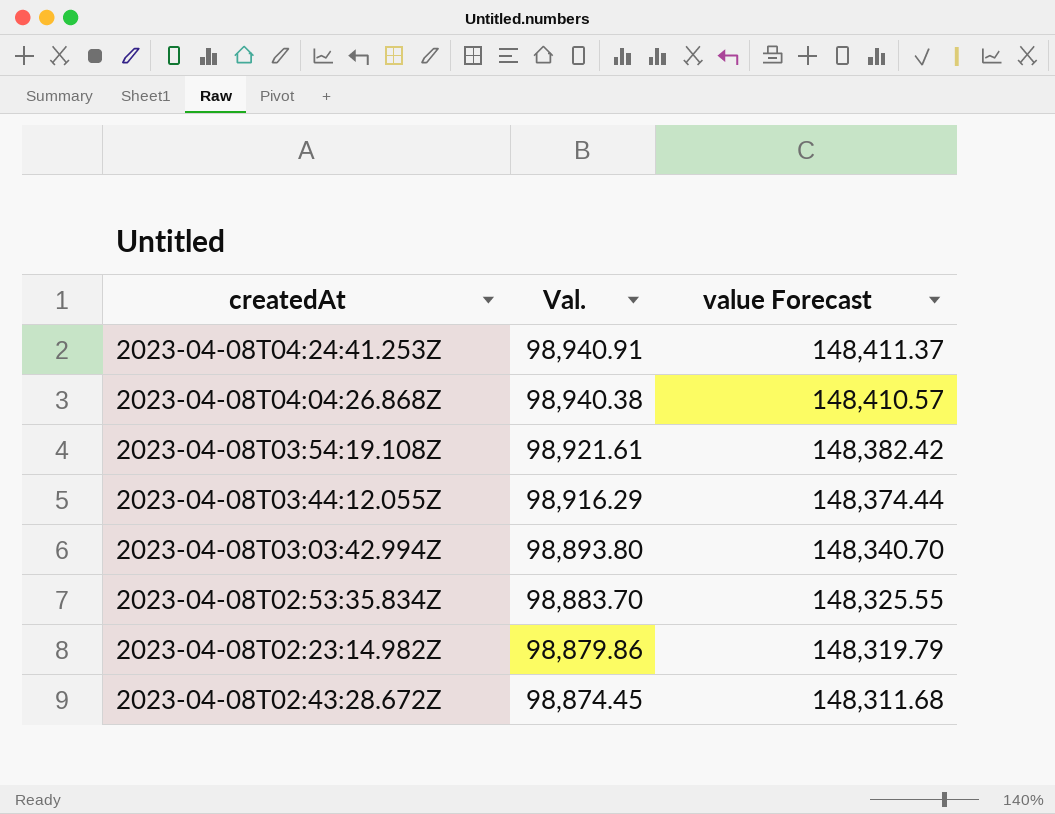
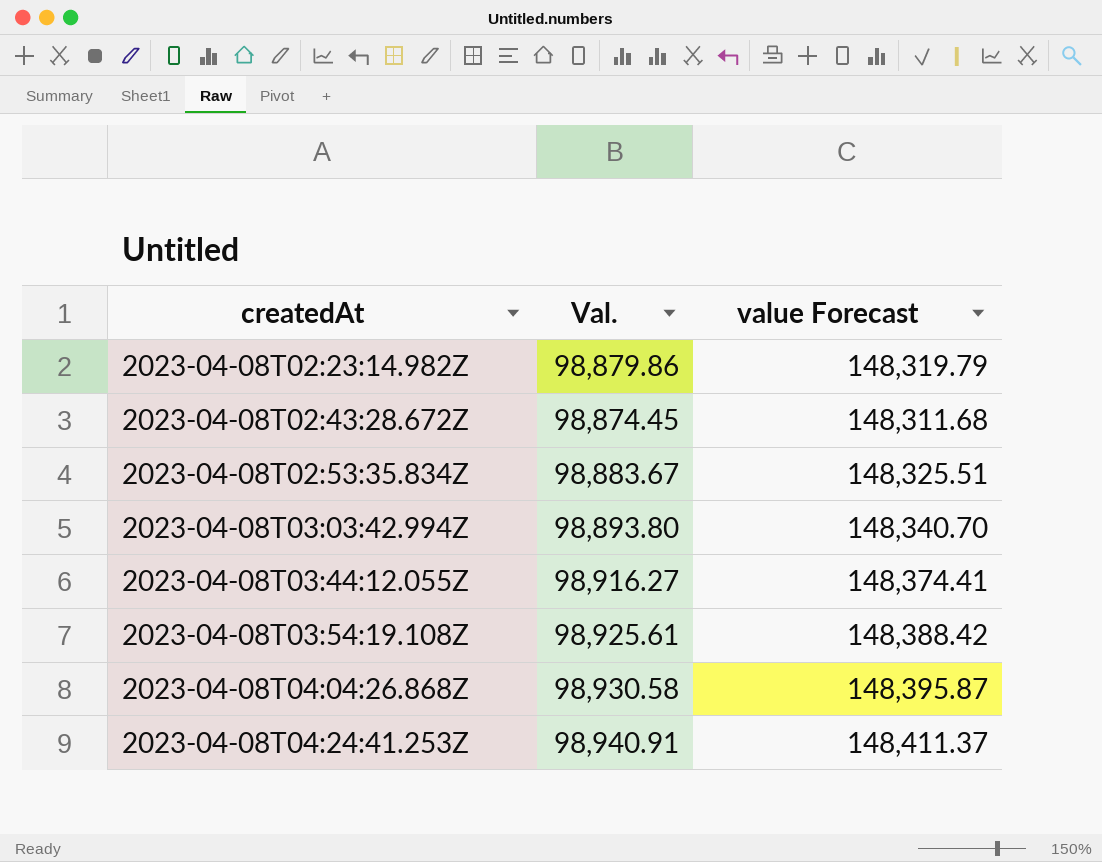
row order: Val. descending -> createdAt ascending
2023-04-08T02:53:35.834Z | Val.: 98,883.70 -> 98,883.67
2023-04-08T02:53:35.834Z | value Forecast: 148,325.55 -> 148,325.51
2023-04-08T03:44:12.055Z | Val.: 98,916.29 -> 98,916.27
2023-04-08T03:44:12.055Z | value Forecast: 148,374.44 -> 148,374.41
2023-04-08T03:54:19.108Z | Val.: 98,921.61 -> 98,925.61
2023-04-08T03:54:19.108Z | value Forecast: 148,382.42 -> 148,388.42
2023-04-08T04:04:26.868Z | Val.: 98,940.38 -> 98,930.58
2023-04-08T04:04:26.868Z | value Forecast: 148,410.57 -> 148,395.87

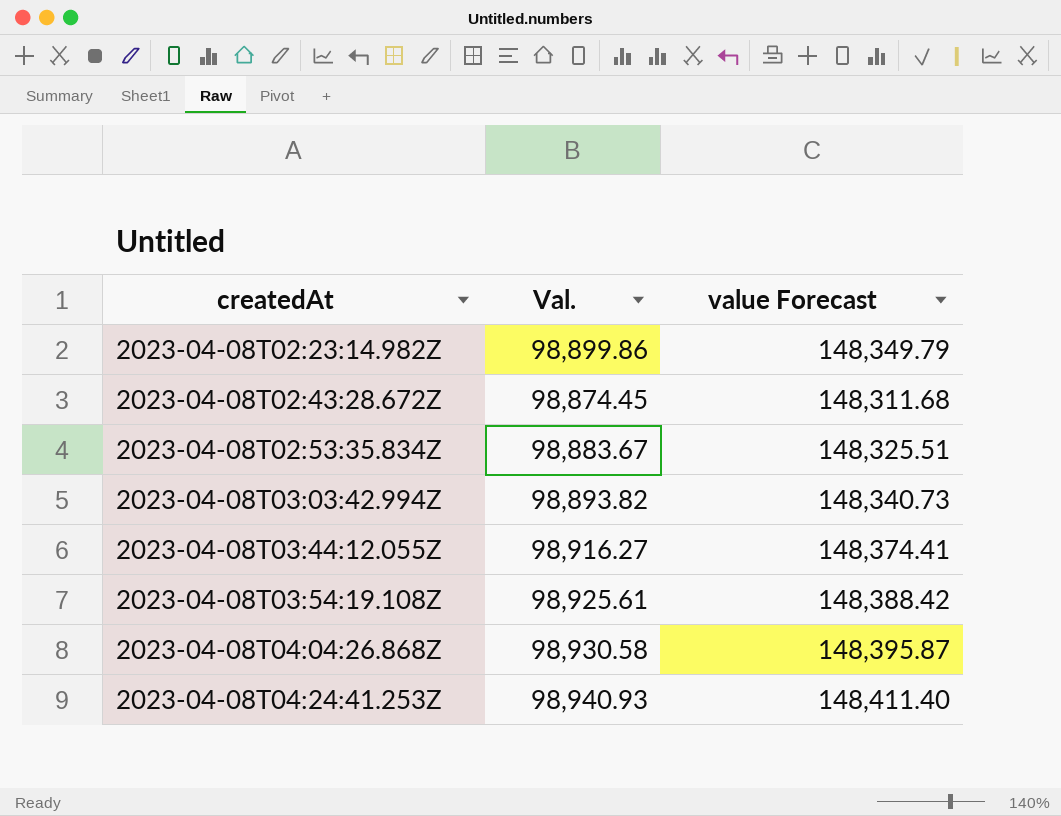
2023-04-08T02:23:14.982Z | Val.: 98,879.86 -> 98,899.86
2023-04-08T02:23:14.982Z | value Forecast: 148,319.79 -> 148,349.79
2023-04-08T03:03:42.994Z | Val.: 98,893.80 -> 98,893.82
2023-04-08T03:03:42.994Z | value Forecast: 148,340.70 -> 148,340.73
2023-04-08T04:24:41.253Z | Val.: 98,940.91 -> 98,940.93
2023-04-08T04:24:41.253Z | value Forecast: 148,411.37 -> 148,411.40

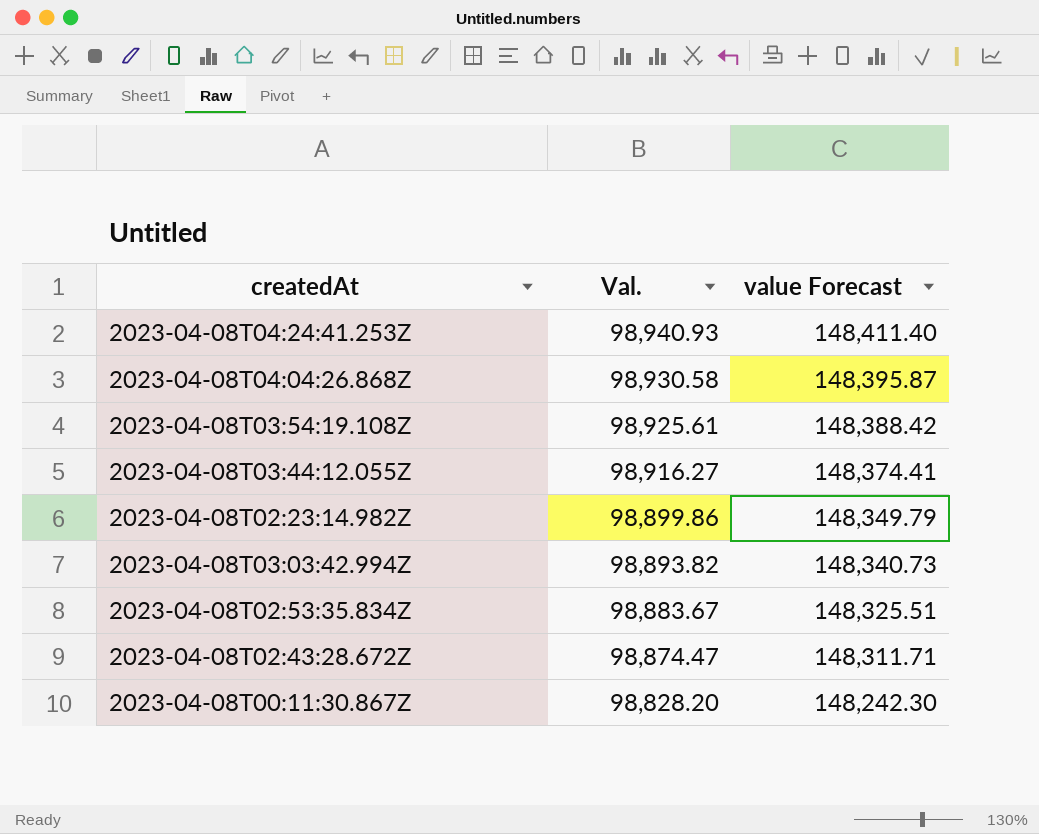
row order: createdAt ascending -> Val. descending
2023-04-08T02:43:28.672Z | Val.: 98,874.45 -> 98,874.47
2023-04-08T02:43:28.672Z | value Forecast: 148,311.68 -> 148,311.71
row 2023-04-08T00:11:30.867Z: none -> 98,828.20 | 148,242.30

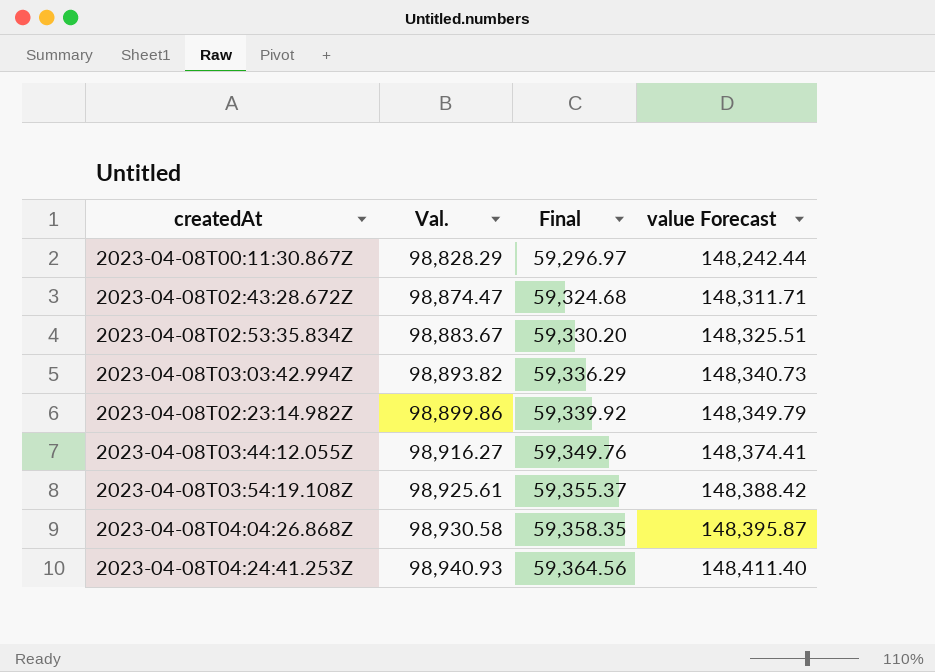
row order: Val. descending -> Val. ascending
column Final | formula: none -> [Val.] * 0.6
2023-04-08T00:11:30.867Z | Val.: 98,828.20 -> 98,828.29
2023-04-08T00:11:30.867Z | value Forecast: 148,242.30 -> 148,242.44

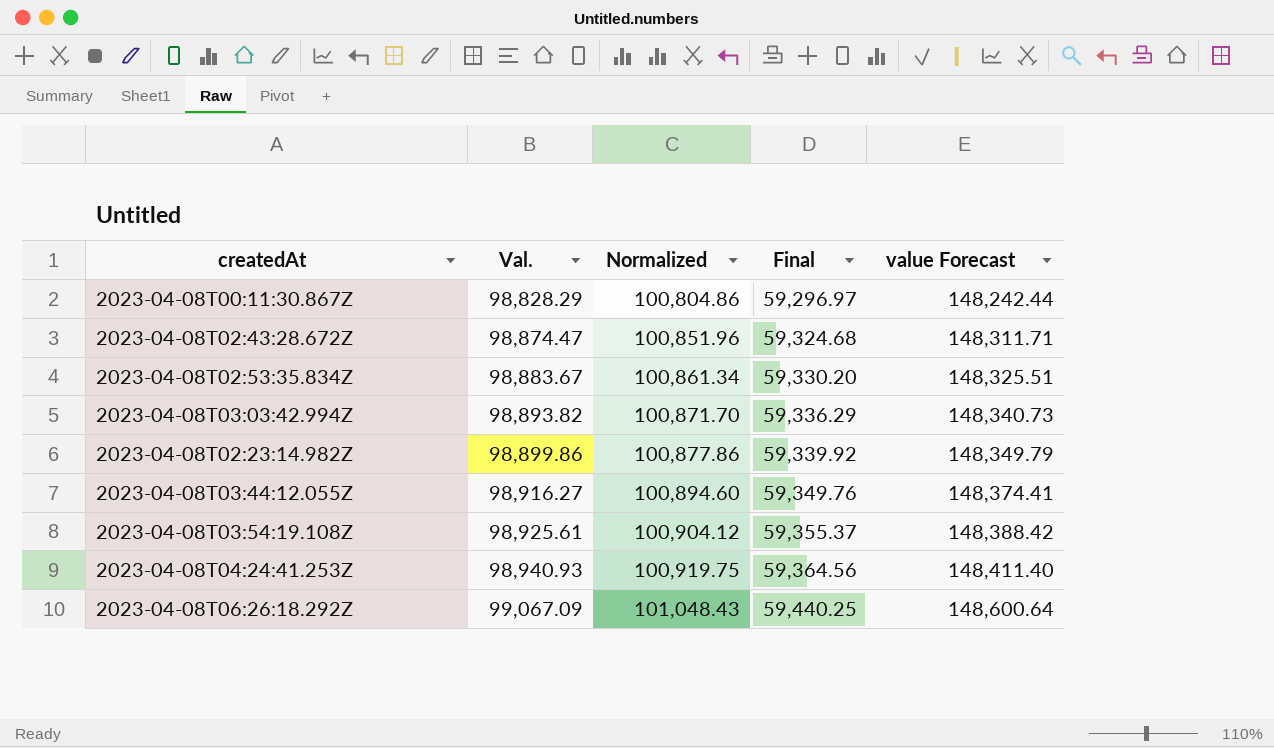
column Normalized | formula: none -> [Val.] * 1.02
row 2023-04-08T04:04:26.868Z: 98,930.58 | 59,358.35 | 148,395.87 -> none
row 2023-04-08T06:26:18.292Z: none -> 99,067.09 | 101,048.43 | 59,440.25 | 148,600.64

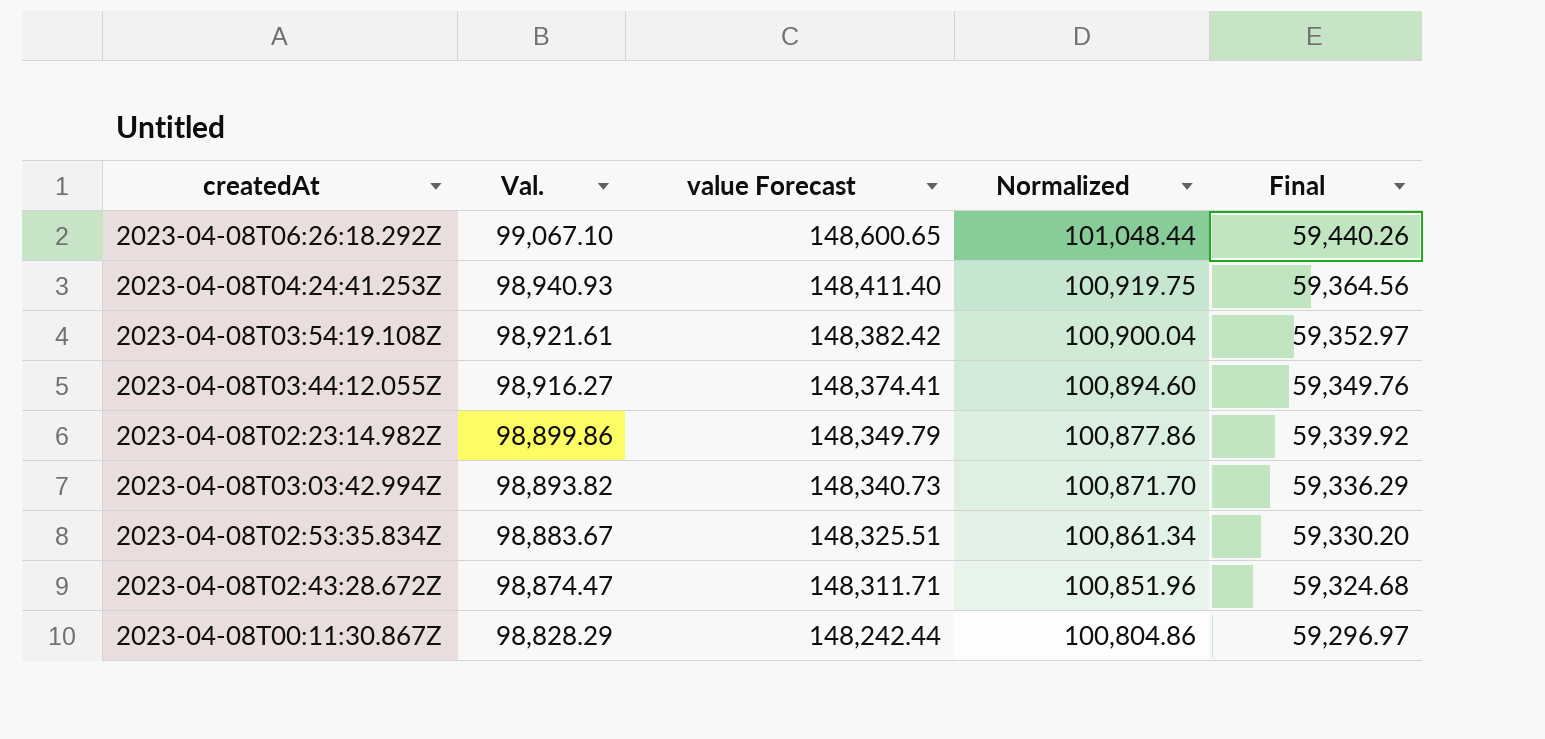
row order: Val. ascending -> Val. descending
column value Forecast | position: 5 -> 3
2023-04-08T06:26:18.292Z | Val.: 99,067.09 -> 99,067.10
2023-04-08T06:26:18.292Z | value Forecast: 148,600.64 -> 148,600.65
2023-04-08T06:26:18.292Z | Normalized: 101,048.43 -> 101,048.44
2023-04-08T06:26:18.292Z | Final: 59,440.25 -> 59,440.26
2023-04-08T03:54:19.108Z | Val.: 98,925.61 -> 98,921.61
2023-04-08T03:54:19.108Z | value Forecast: 148,388.42 -> 148,382.42
2023-04-08T03:54:19.108Z | Normalized: 100,904.12 -> 100,900.04
2023-04-08T03:54:19.108Z | Final: 59,355.37 -> 59,352.97

